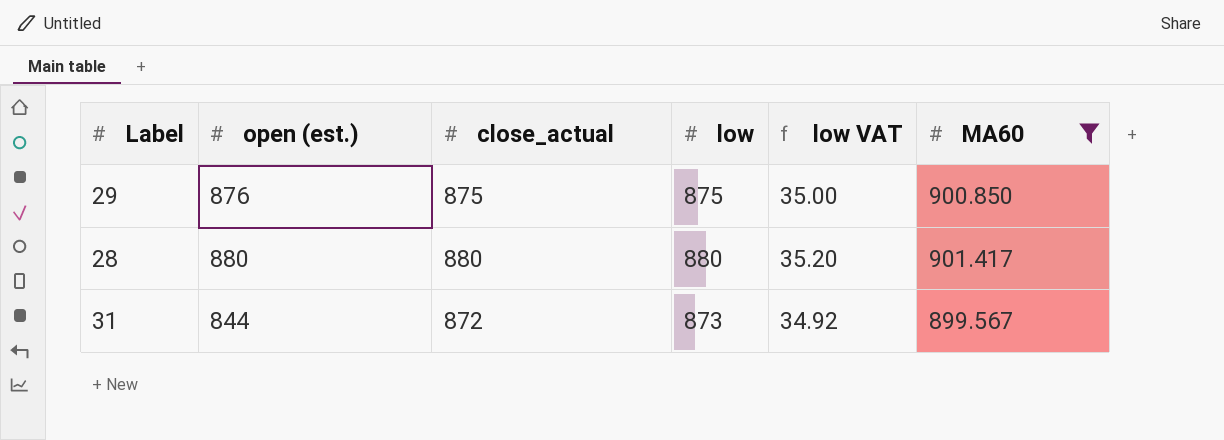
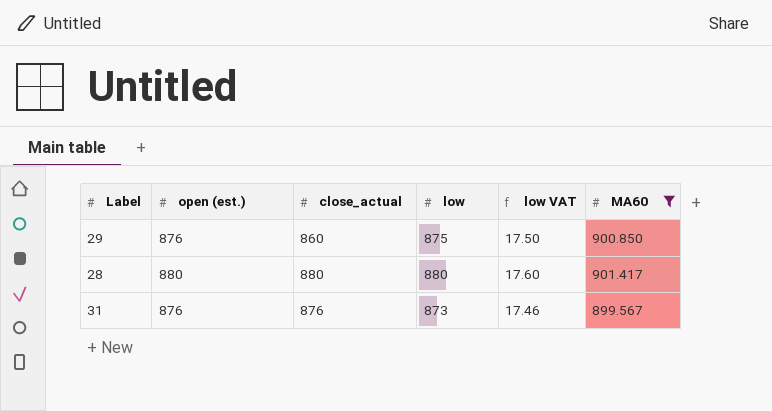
column low VAT | formula: [low] * 0.04 -> [low] * 0.02
29 | close_actual: 875 -> 860
31 | open (est.): 844 -> 876
31 | close_actual: 872 -> 876

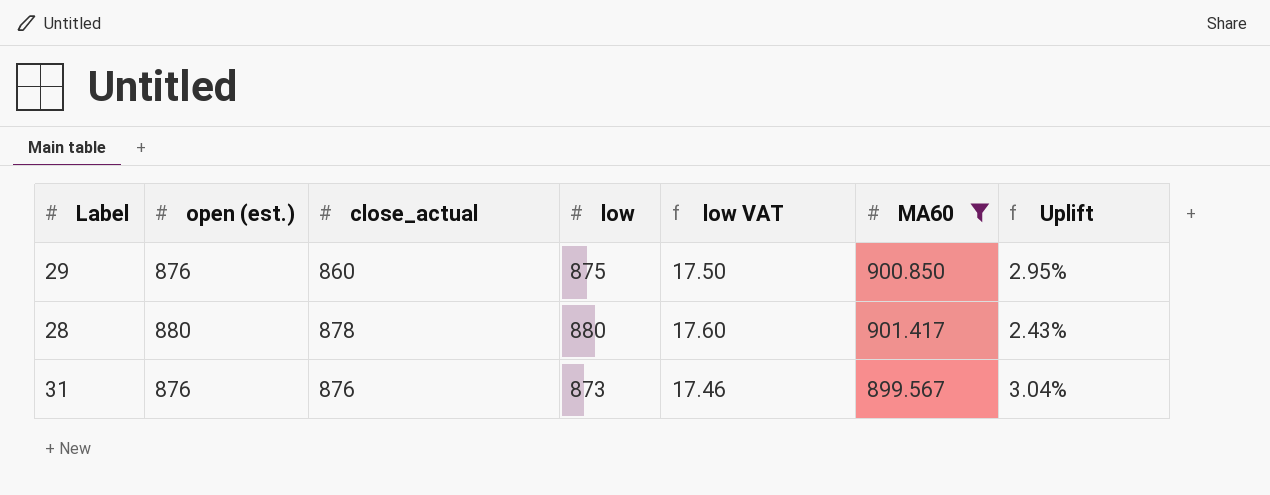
column Uplift | formula: none -> ([MA60] - [low]) / [low]
28 | close_actual: 880 -> 878

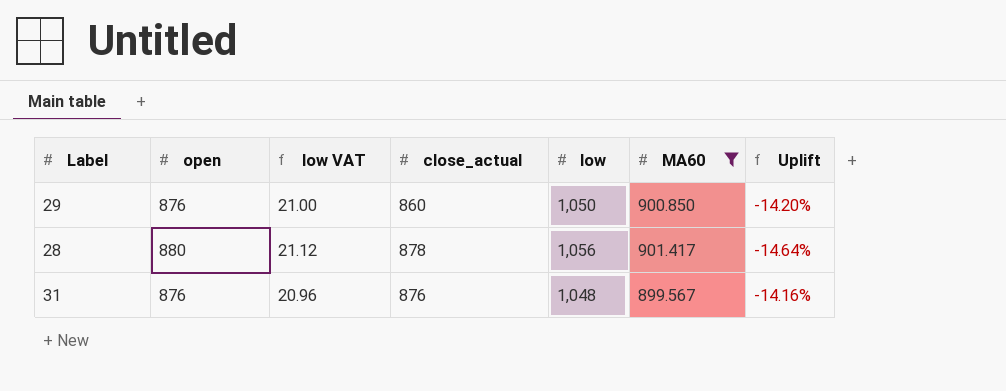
column name: open (est.) -> open
column low VAT | position: 5 -> 3
29 | low VAT: 17.50 -> 21.00
29 | low: 875 -> 1,050
29 | Uplift: 2.95% -> -14.20%
28 | low VAT: 17.60 -> 21.12
28 | low: 880 -> 1,056
28 | Uplift: 2.43% -> -14.64%
31 | low VAT: 17.46 -> 20.96
31 | low: 873 -> 1,048
31 | Uplift: 3.04% -> -14.16%

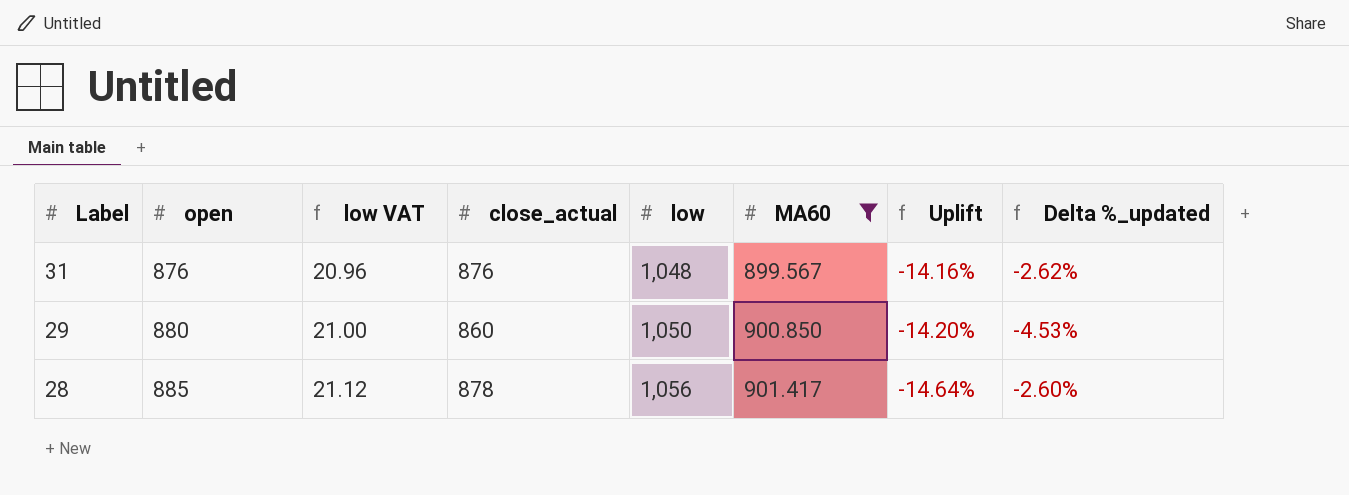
row order: none -> Label descending
column Delta %_updated | formula: none -> ([close_actual] - [MA60]) / [MA60]
29 | open: 876 -> 880
28 | open: 880 -> 885

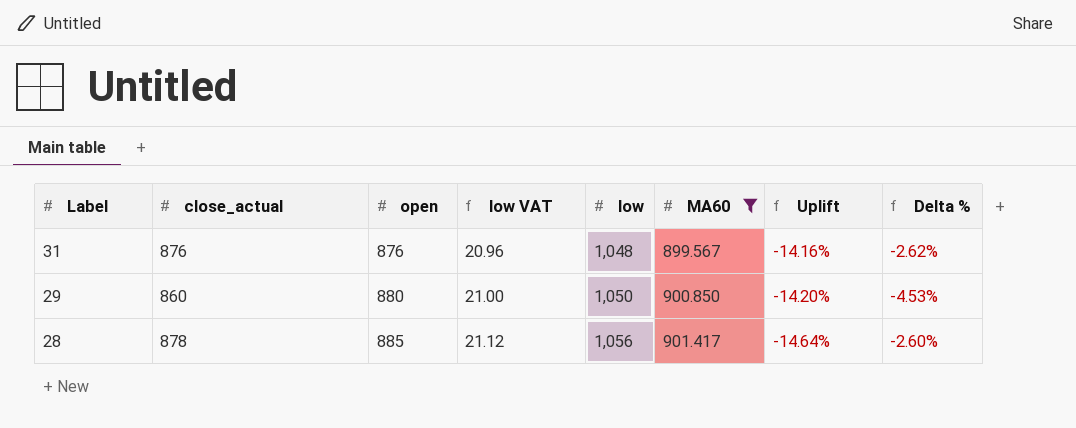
column close_actual | position: 4 -> 2
column name: Delta %_updated -> Delta %

